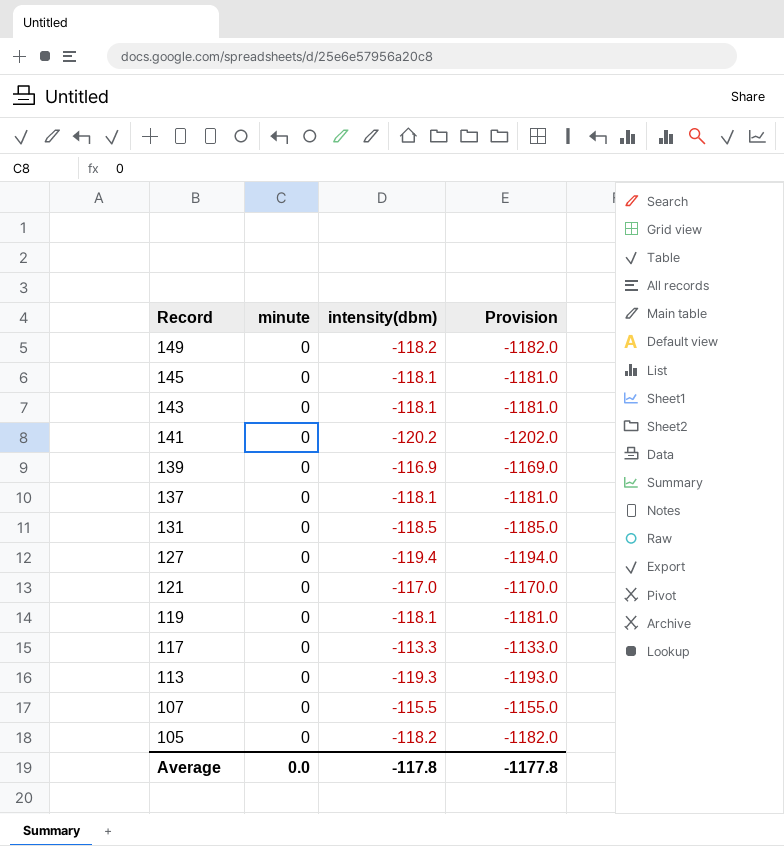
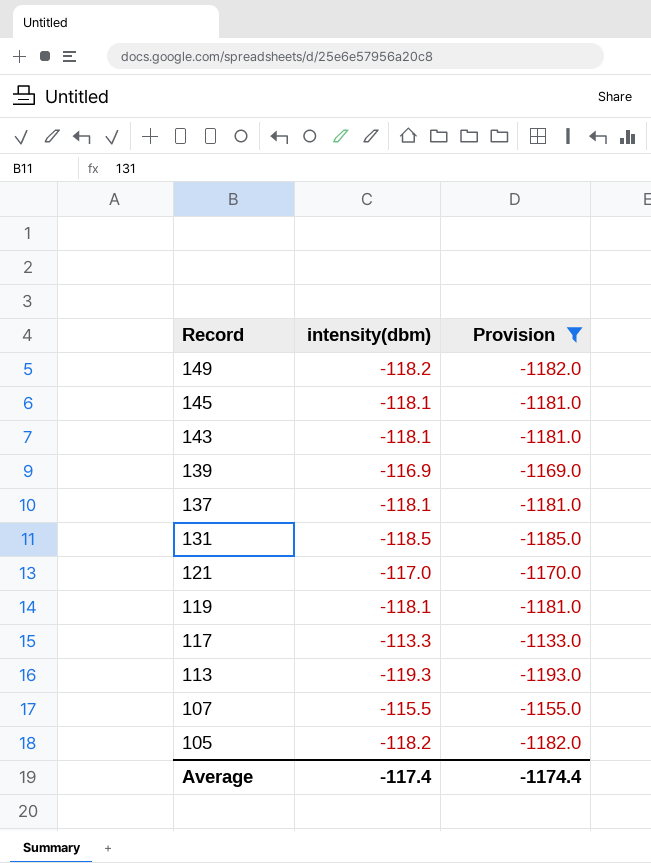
filter: none -> Provision >= -1193.0
column minute | position: 2 -> none
Average | intensity(dbm): -117.8 -> -117.4
Average | Provision: -1177.8 -> -1174.4

